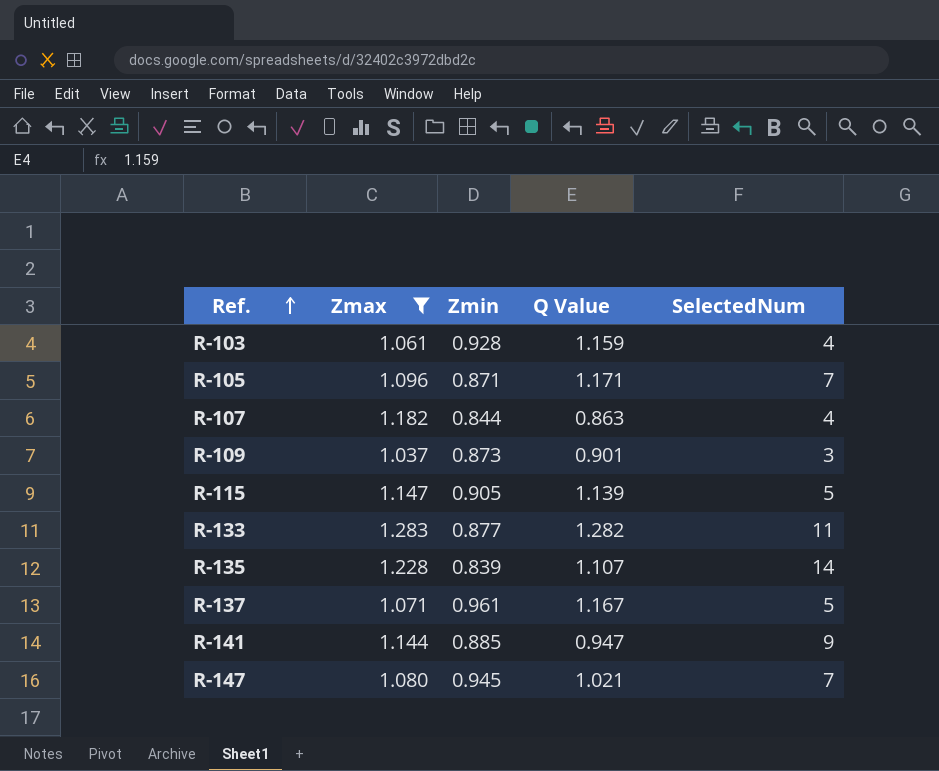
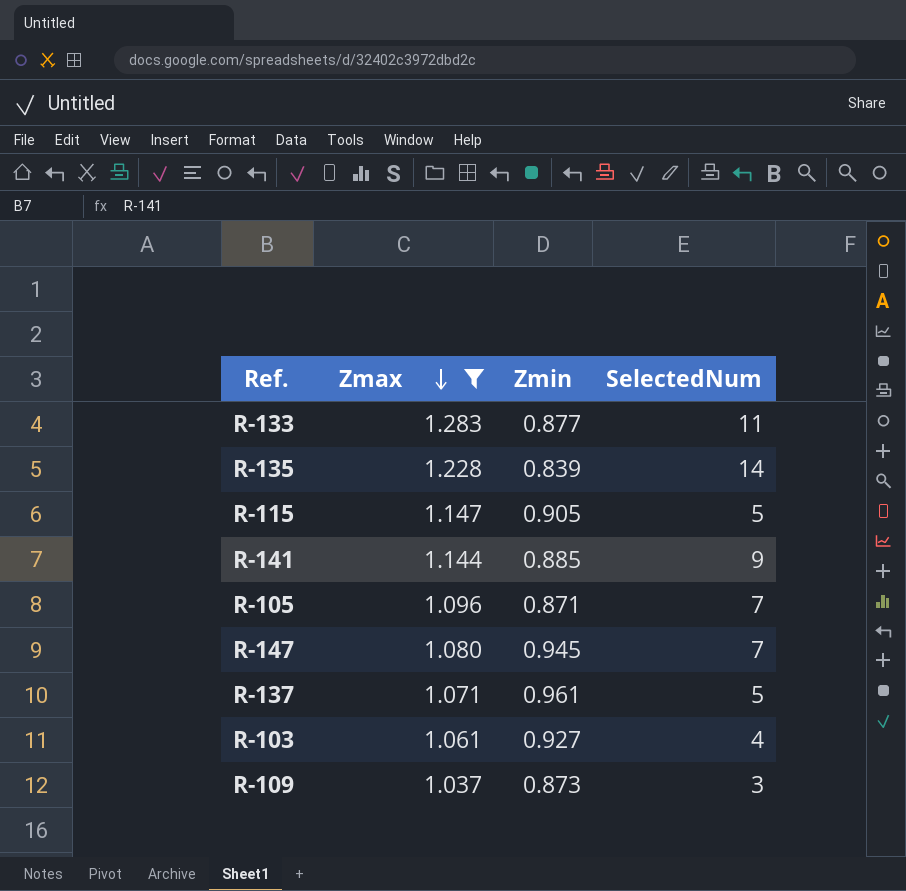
row order: Ref. ascending -> Zmax descending
column Q Value | position: 4 -> none
row R-107: 1.182 | 0.844 | 0.863 | 4 -> none
R-103 | Zmin: 0.928 -> 0.927

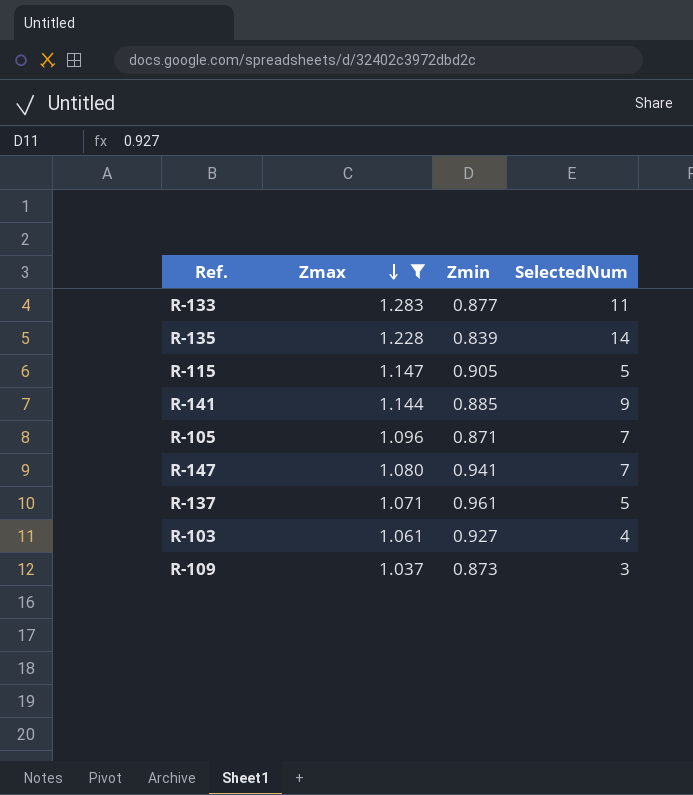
R-147 | Zmin: 0.945 -> 0.941

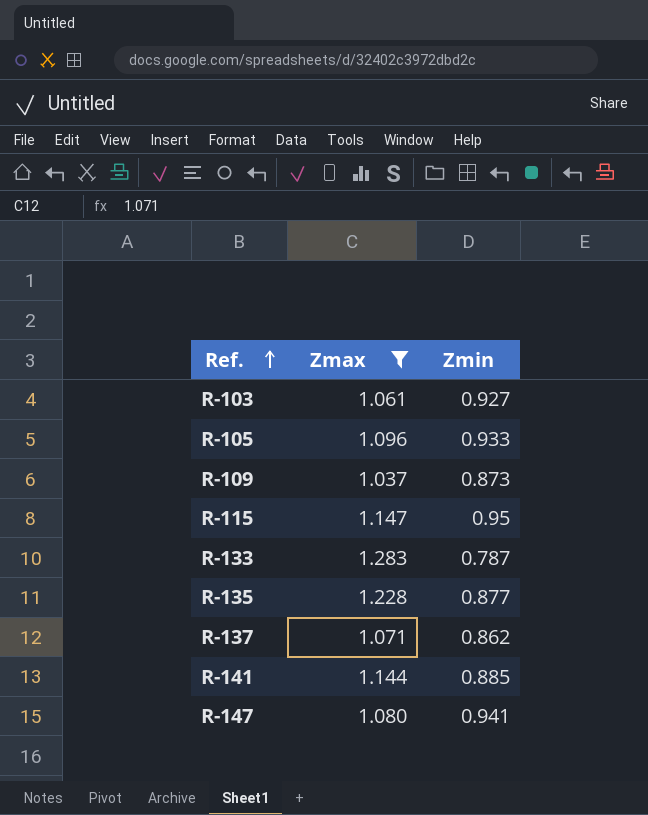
row order: Zmax descending -> Ref. ascending
column SelectedNum | position: 4 -> none
R-105 | Zmin: 0.871 -> 0.933
R-115 | Zmin: 0.905 -> 0.95
R-133 | Zmin: 0.877 -> 0.787
R-135 | Zmin: 0.839 -> 0.877
R-137 | Zmin: 0.961 -> 0.862

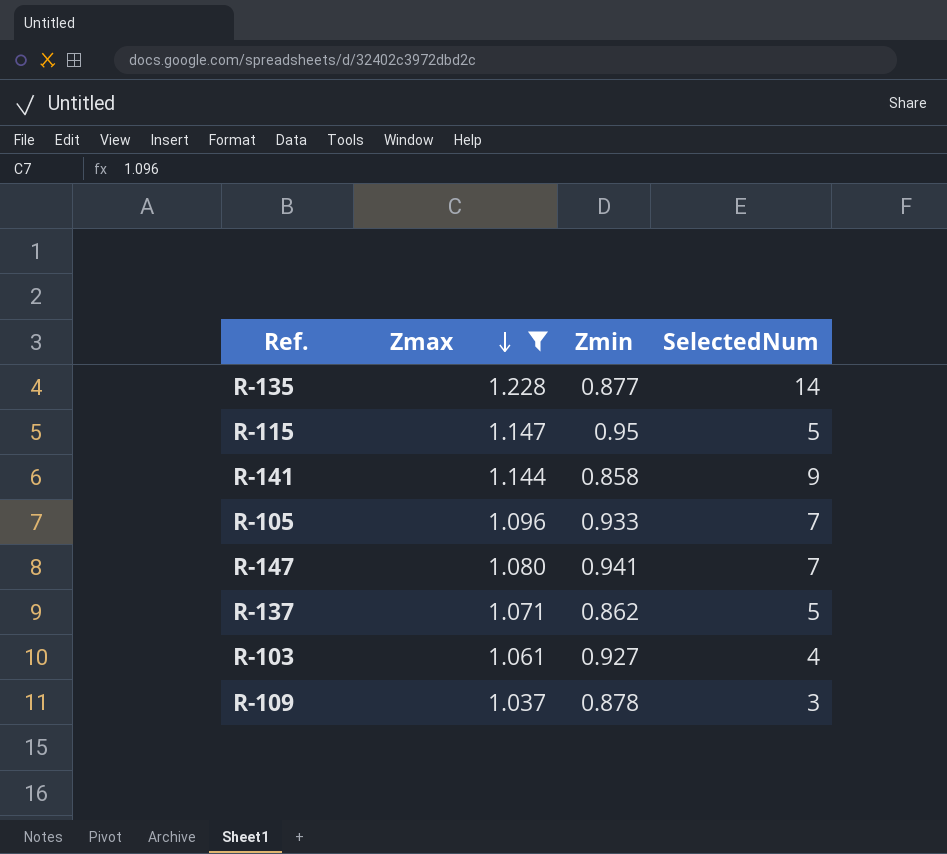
row order: Ref. ascending -> Zmax descending
column SelectedNum | position: none -> 4
row R-133: 1.283 | 0.787 -> none
R-141 | Zmin: 0.885 -> 0.858
R-109 | Zmin: 0.873 -> 0.878

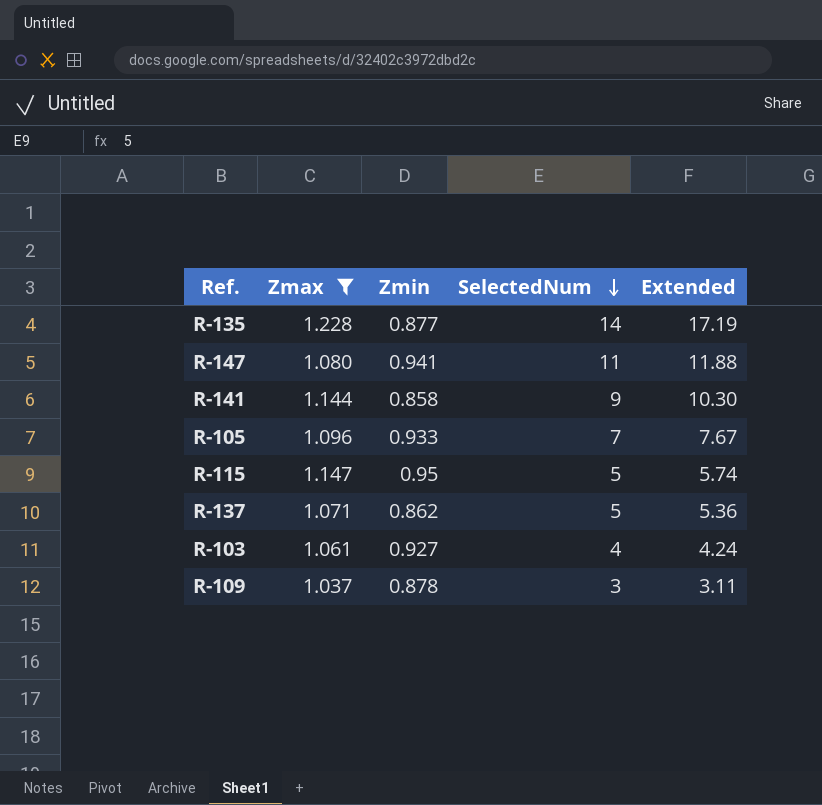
row order: Zmax descending -> SelectedNum descending
column Extended | formula: none -> [Zmax] * [SelectedNum]
R-147 | SelectedNum: 7 -> 11

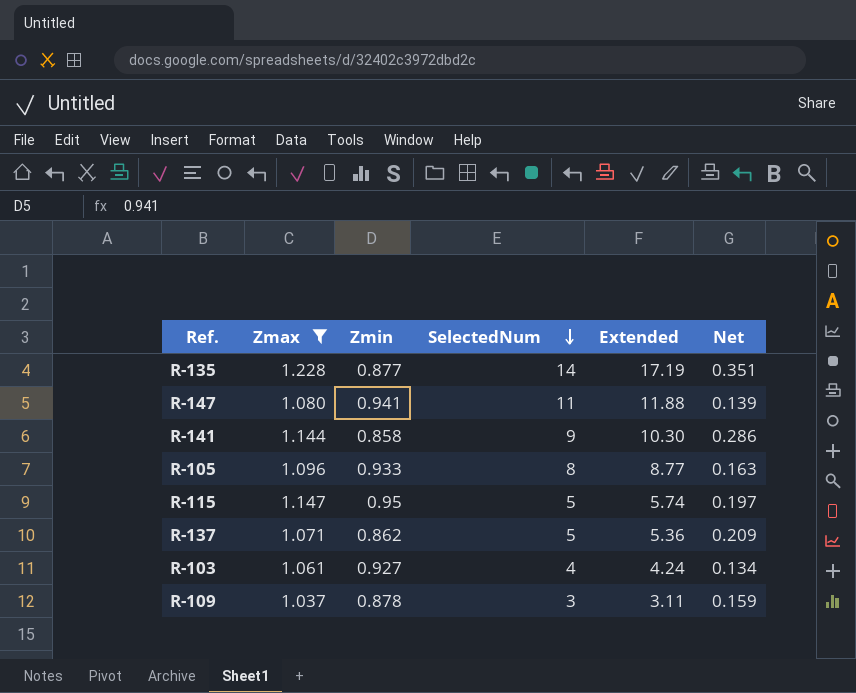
column Net | formula: none -> [Zmax] - [Zmin]
R-105 | SelectedNum: 7 -> 8
R-105 | Extended: 7.67 -> 8.77

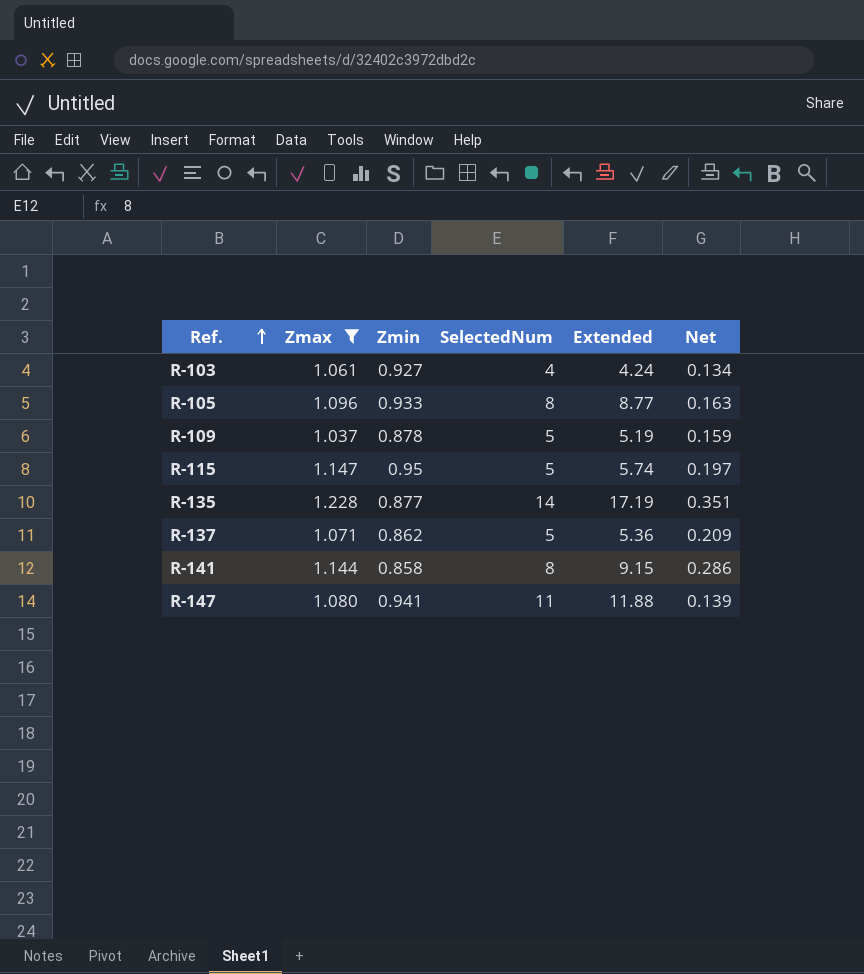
row order: SelectedNum descending -> Ref. ascending
R-109 | SelectedNum: 3 -> 5
R-109 | Extended: 3.11 -> 5.19
R-141 | SelectedNum: 9 -> 8
R-141 | Extended: 10.30 -> 9.15

